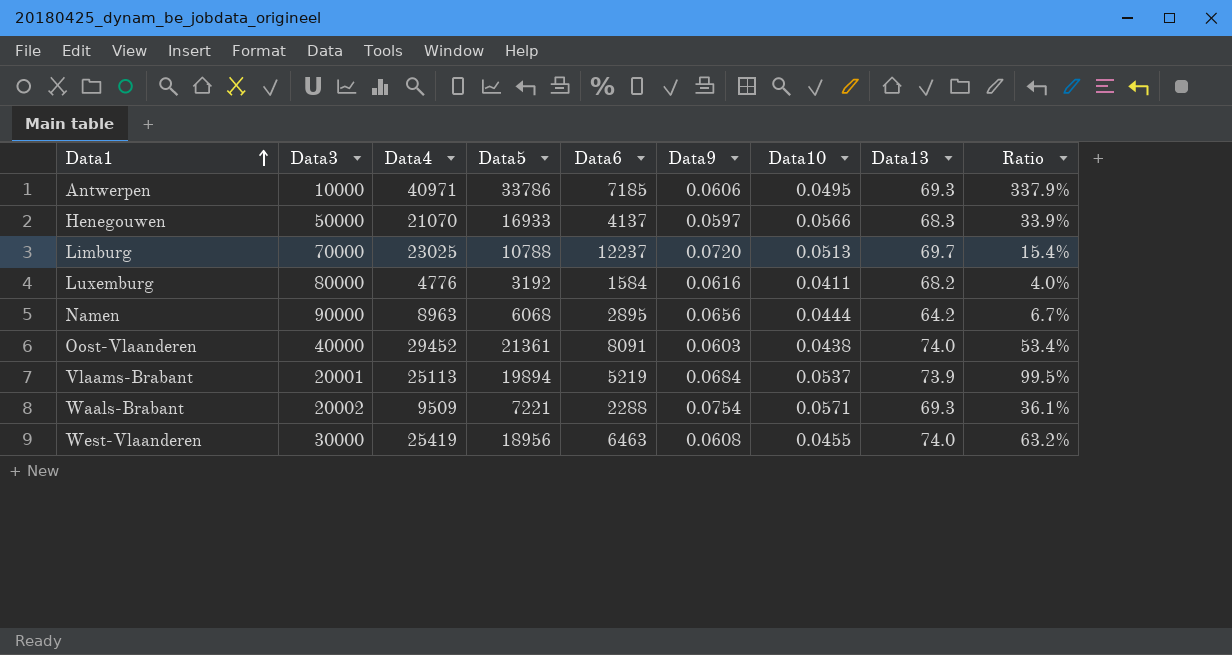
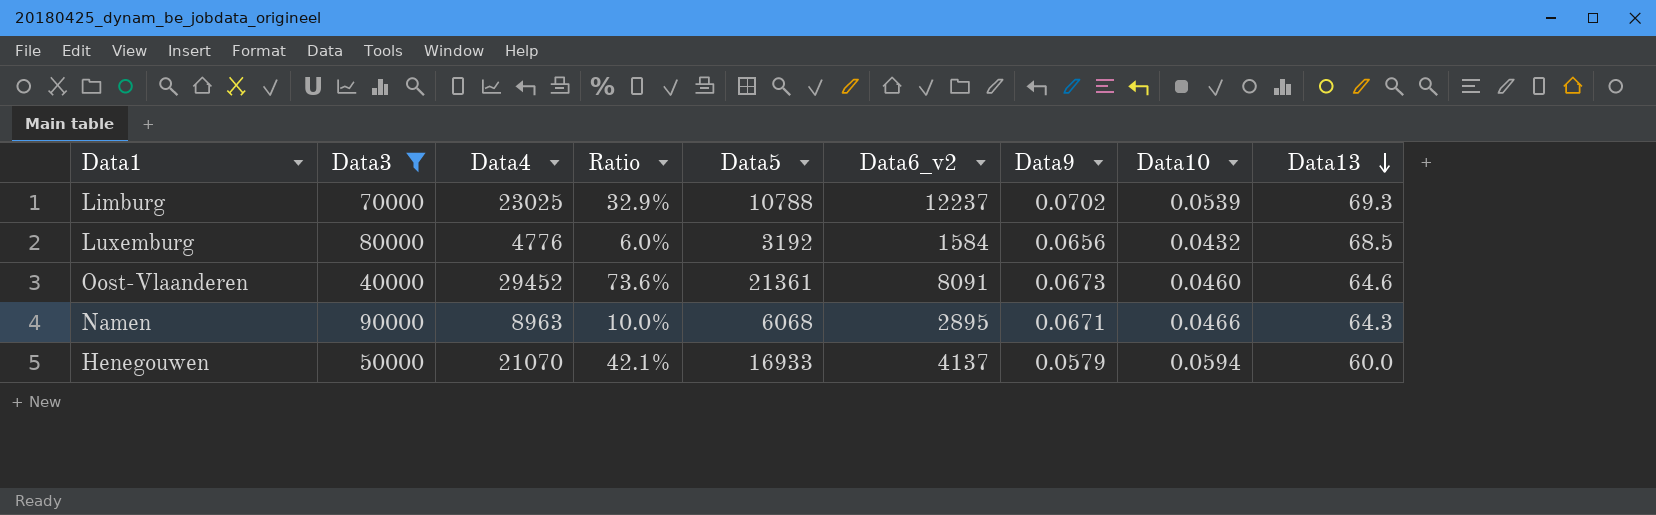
filter: none -> Data3 >= 40000
row order: Data1 ascending -> Data13 descending
column Ratio | formula: [Data5] / [Data3] -> [Data4] / [Data3]
column Ratio | position: 9 -> 4
column name: Data6 -> Data6_v2
Limburg | Data9: 0.0720 -> 0.0702
Limburg | Data10: 0.0513 -> 0.0539
Limburg | Data13: 69.7 -> 69.3
Luxemburg | Data9: 0.0616 -> 0.0656
Luxemburg | Data10: 0.0411 -> 0.0432
Luxemburg | Data13: 68.2 -> 68.5
Oost-Vlaanderen | Data9: 0.0603 -> 0.0673
Oost-Vlaanderen | Data10: 0.0438 -> 0.0460
Oost-Vlaanderen | Data13: 74.0 -> 64.6
Namen | Data9: 0.0656 -> 0.0671
Namen | Data10: 0.0444 -> 0.0466
Namen | Data13: 64.2 -> 64.3
Henegouwen | Data9: 0.0597 -> 0.0579
Henegouwen | Data10: 0.0566 -> 0.0594
Henegouwen | Data13: 68.3 -> 60.0

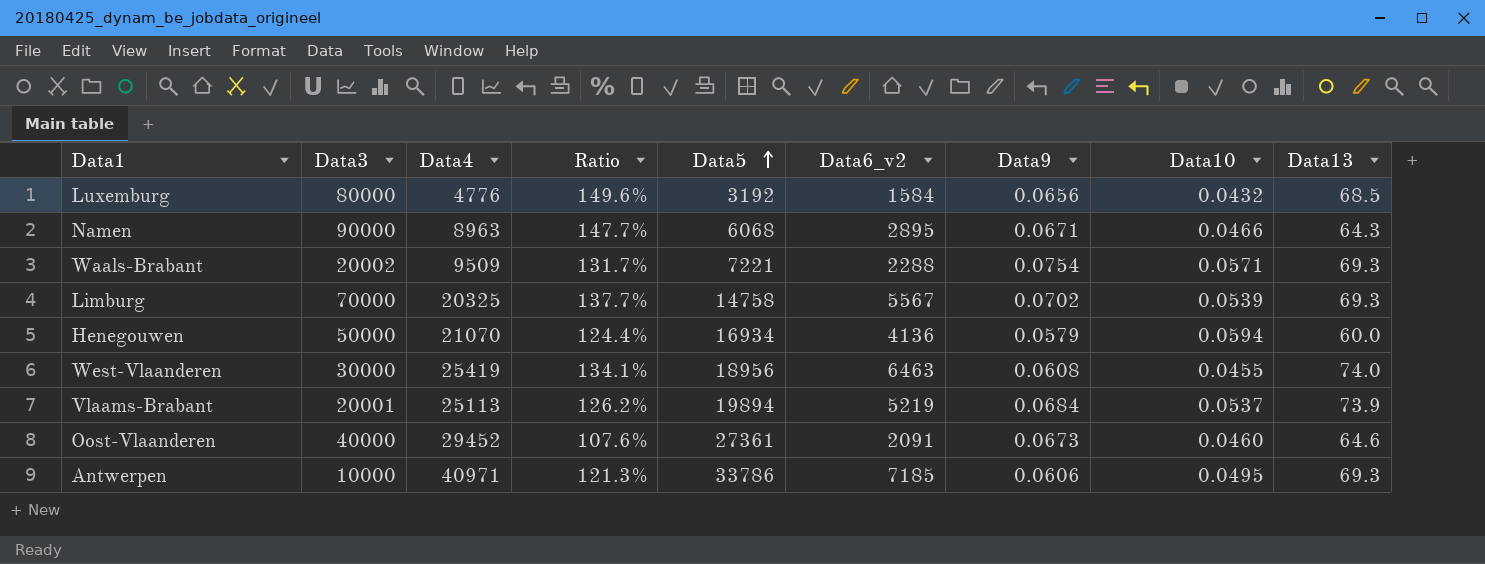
filter: Data3 >= 40000 -> none
row order: Data13 descending -> Data5 ascending
column Ratio | formula: [Data4] / [Data3] -> [Data4] / [Data5]
Limburg | Data4: 23025 -> 20325
Limburg | Data5: 10788 -> 14758
Limburg | Data6_v2: 12237 -> 5567
Henegouwen | Data5: 16933 -> 16934
Henegouwen | Data6_v2: 4137 -> 4136
Oost-Vlaanderen | Data5: 21361 -> 27361
Oost-Vlaanderen | Data6_v2: 8091 -> 2091

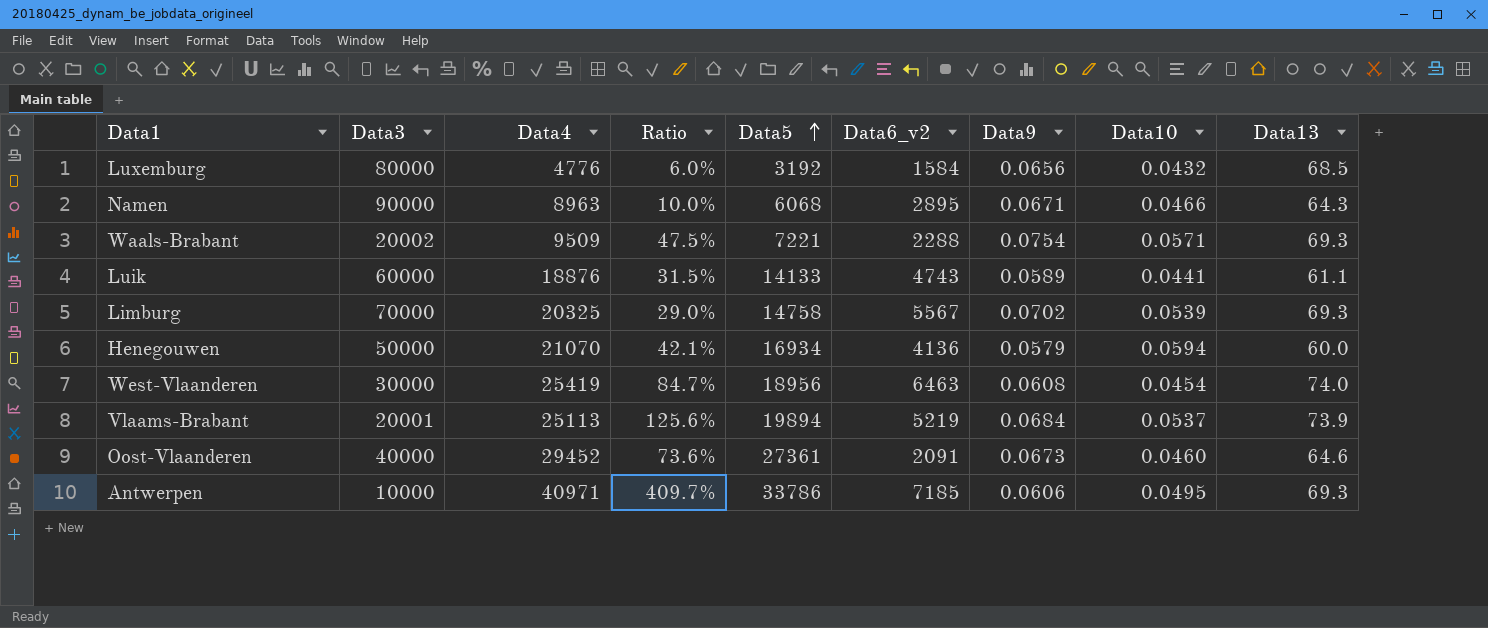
column Ratio | formula: [Data4] / [Data5] -> [Data4] / [Data3]
row Luik: none -> 60000 | 18876 | 31.5% | 14133 | 4743 | 0.0589 | 0.0441 | 61.1
West-Vlaanderen | Data10: 0.0455 -> 0.0454

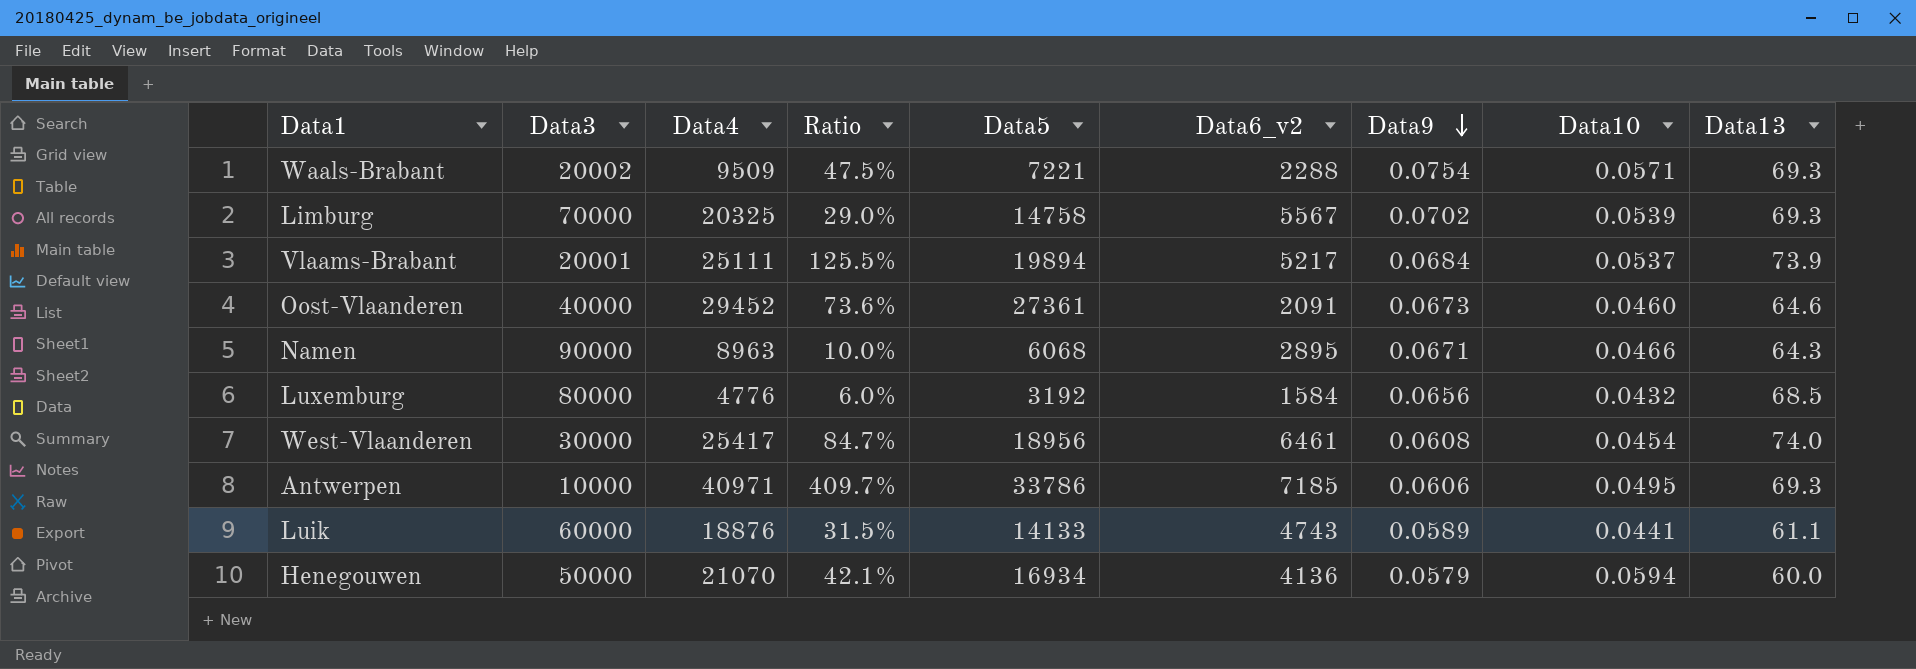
row order: Data5 ascending -> Data9 descending
Vlaams-Brabant | Data4: 25113 -> 25111
Vlaams-Brabant | Ratio: 125.6% -> 125.5%
Vlaams-Brabant | Data6_v2: 5219 -> 5217
West-Vlaanderen | Data4: 25419 -> 25417
West-Vlaanderen | Data6_v2: 6463 -> 6461

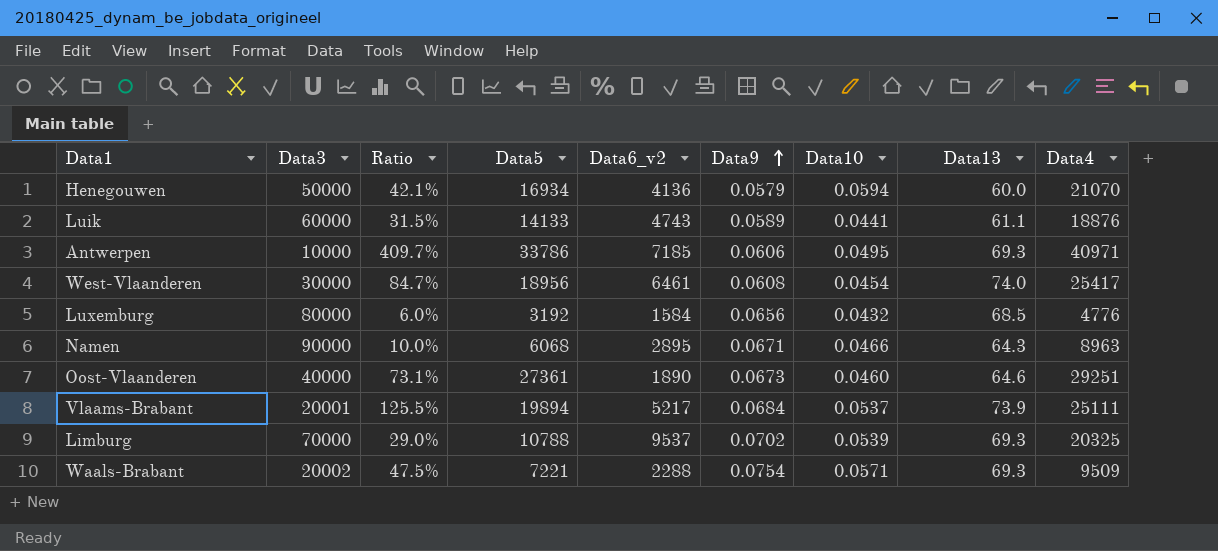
row order: Data9 descending -> Data9 ascending
column Data4 | position: 3 -> 9
Oost-Vlaanderen | Ratio: 73.6% -> 73.1%
Oost-Vlaanderen | Data6_v2: 2091 -> 1890
Oost-Vlaanderen | Data4: 29452 -> 29251
Limburg | Data5: 14758 -> 10788
Limburg | Data6_v2: 5567 -> 9537

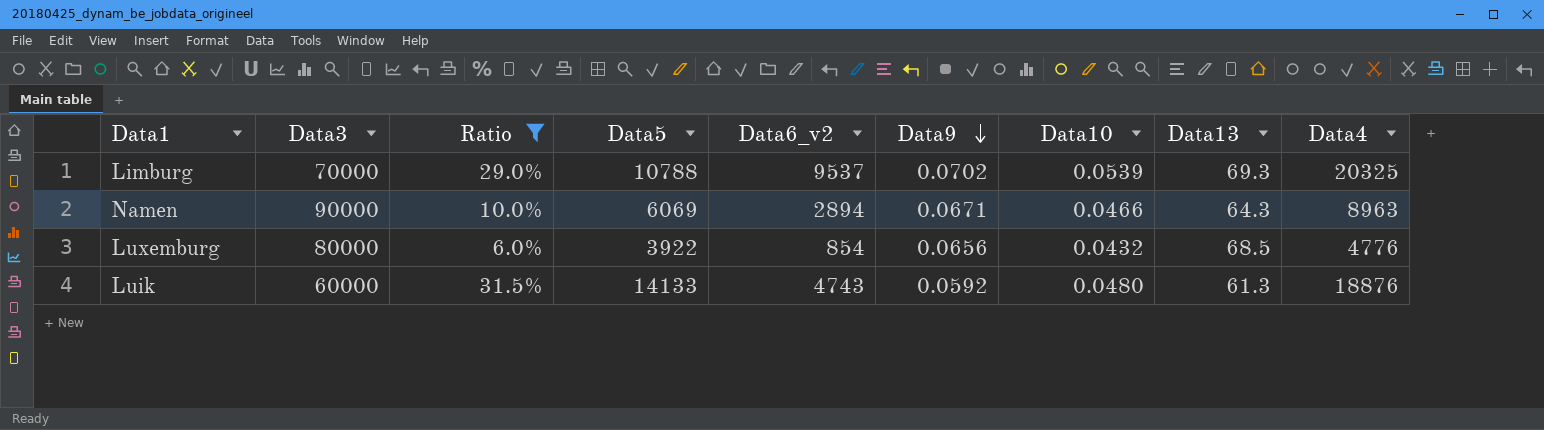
filter: none -> Ratio <= 31.5%
row order: Data9 ascending -> Data9 descending
Namen | Data5: 6068 -> 6069
Namen | Data6_v2: 2895 -> 2894
Luxemburg | Data5: 3192 -> 3922
Luxemburg | Data6_v2: 1584 -> 854
Luik | Data9: 0.0589 -> 0.0592
Luik | Data10: 0.0441 -> 0.0480
Luik | Data13: 61.1 -> 61.3

